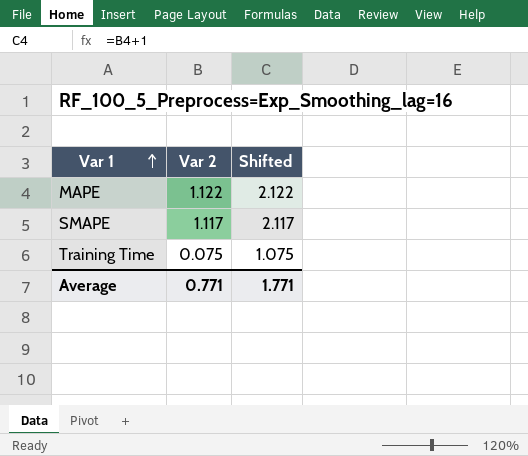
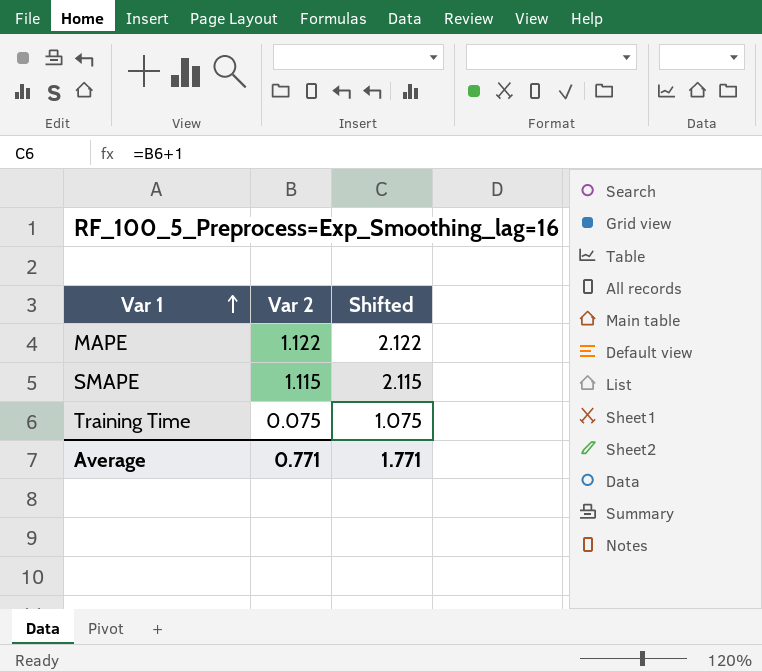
SMAPE | Var 2: 1.117 -> 1.115
SMAPE | Shifted: 2.117 -> 2.115

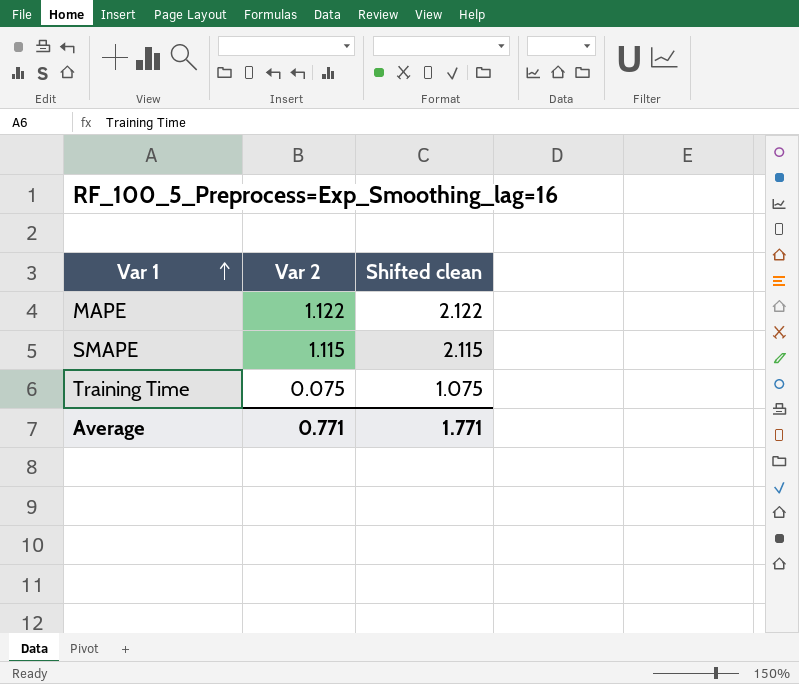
column name: Shifted -> Shifted clean

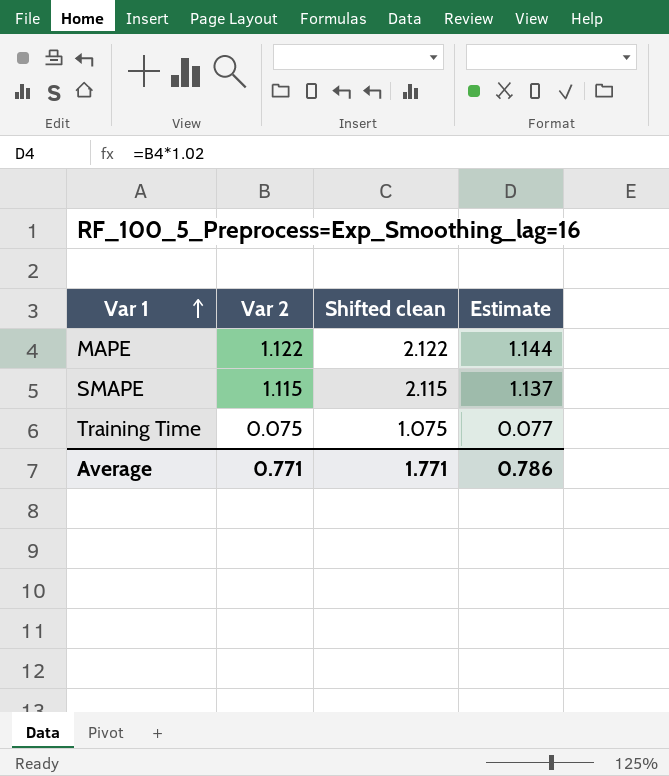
column Estimate | formula: none -> [Var 2] * 1.02

